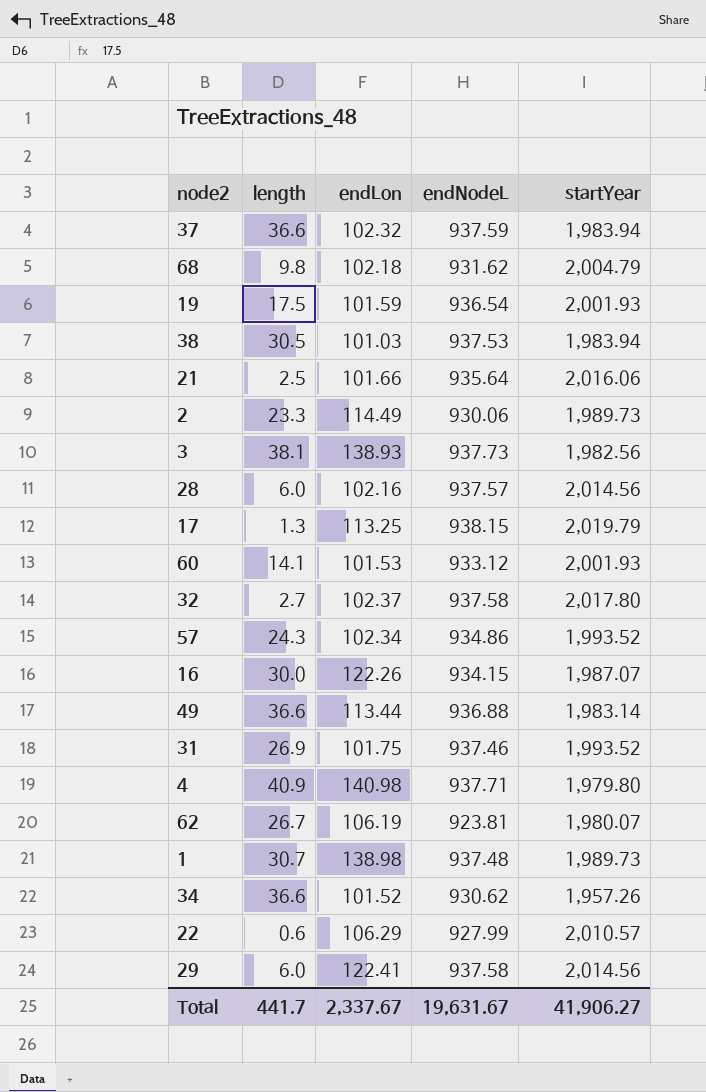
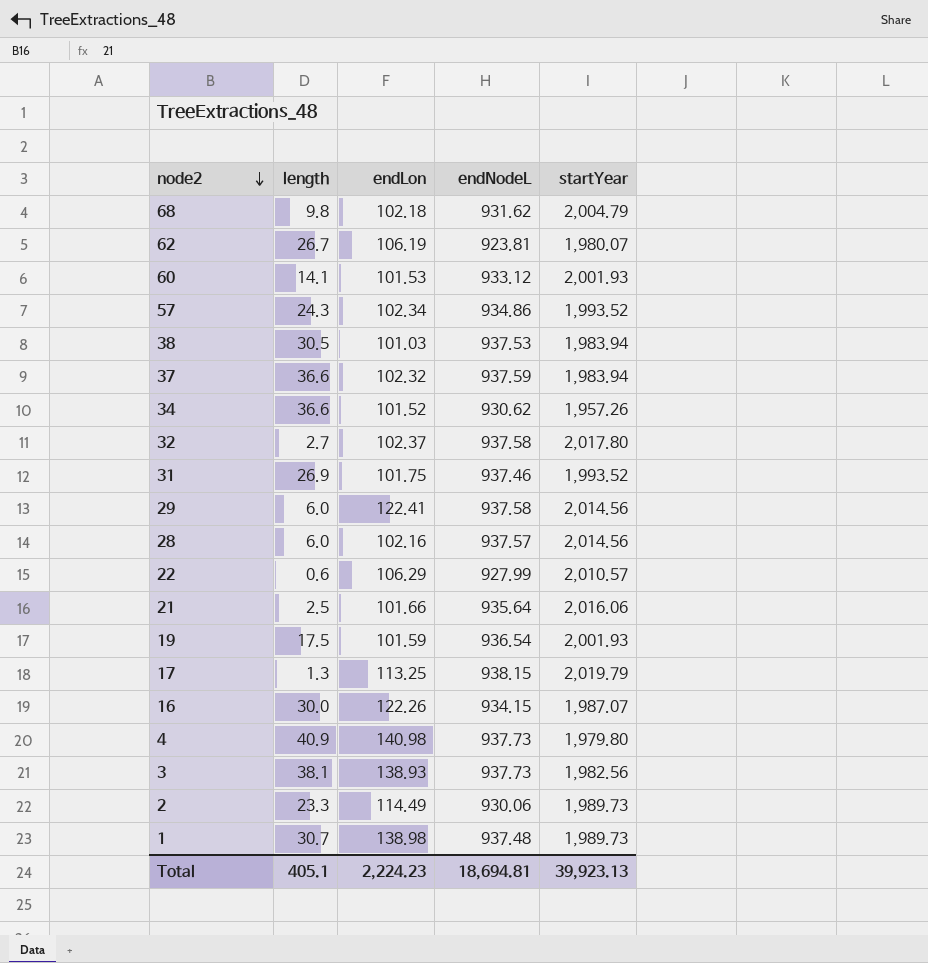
row order: none -> node2 descending
row 49: 36.6 | 113.44 | 936.88 | 1,983.14 -> none
4 | endNodeL: 937.71 -> 937.73
Total | length: 441.7 -> 405.1
Total | endLon: 2,337.67 -> 2,224.23
Total | endNodeL: 19,631.67 -> 18,694.81
Total | startYear: 41,906.27 -> 39,923.13

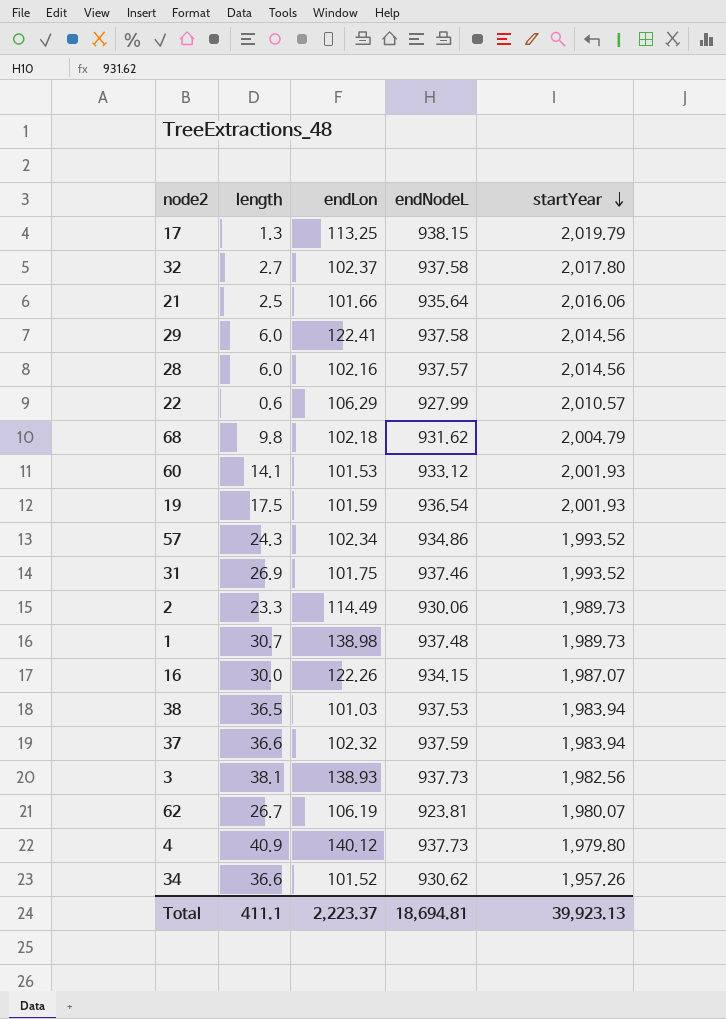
row order: node2 descending -> startYear descending
38 | length: 30.5 -> 36.5
4 | endLon: 140.98 -> 140.12
Total | length: 405.1 -> 411.1
Total | endLon: 2,224.23 -> 2,223.37

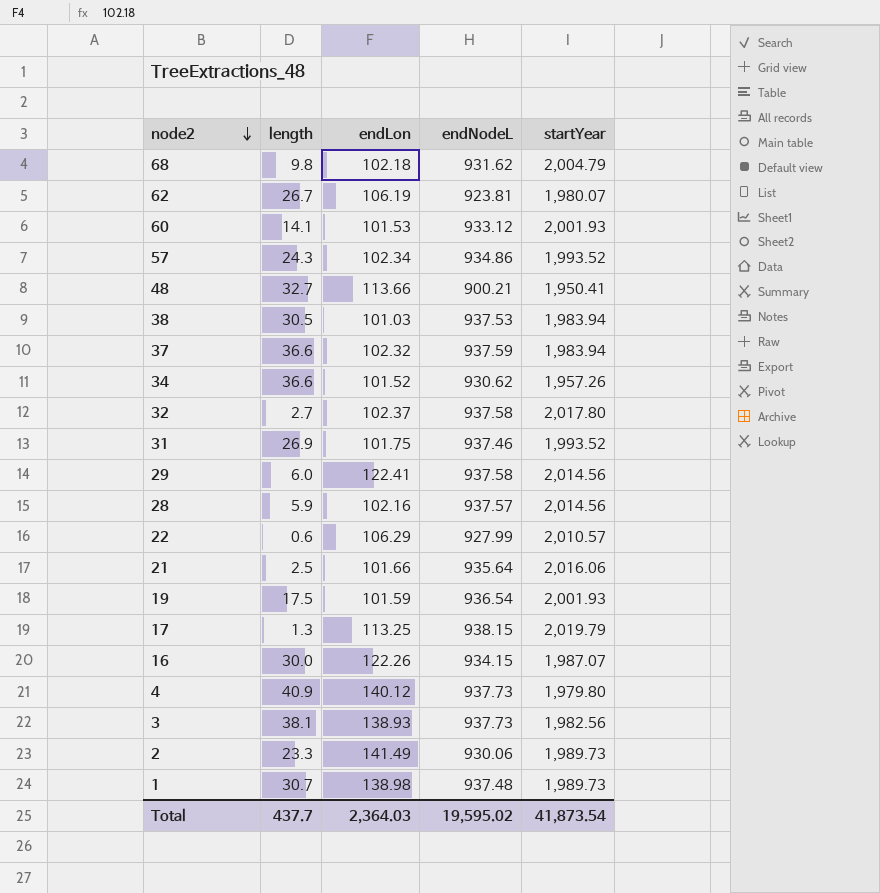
row order: startYear descending -> node2 descending
row 48: none -> 32.7 | 113.66 | 900.21 | 1,950.41
38 | length: 36.5 -> 30.5
28 | length: 6.0 -> 5.9
2 | endLon: 114.49 -> 141.49
Total | length: 411.1 -> 437.7
Total | endLon: 2,223.37 -> 2,364.03
Total | endNodeL: 18,694.81 -> 19,595.02
Total | startYear: 39,923.13 -> 41,873.54

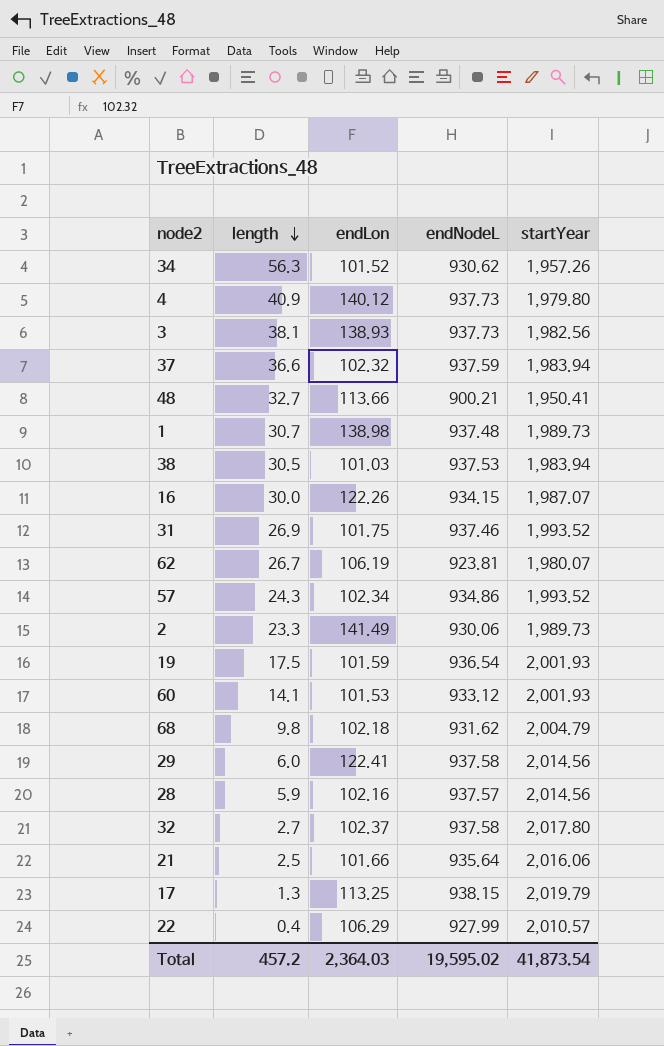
row order: node2 descending -> length descending
34 | length: 36.6 -> 56.3
22 | length: 0.6 -> 0.4
Total | length: 437.7 -> 457.2

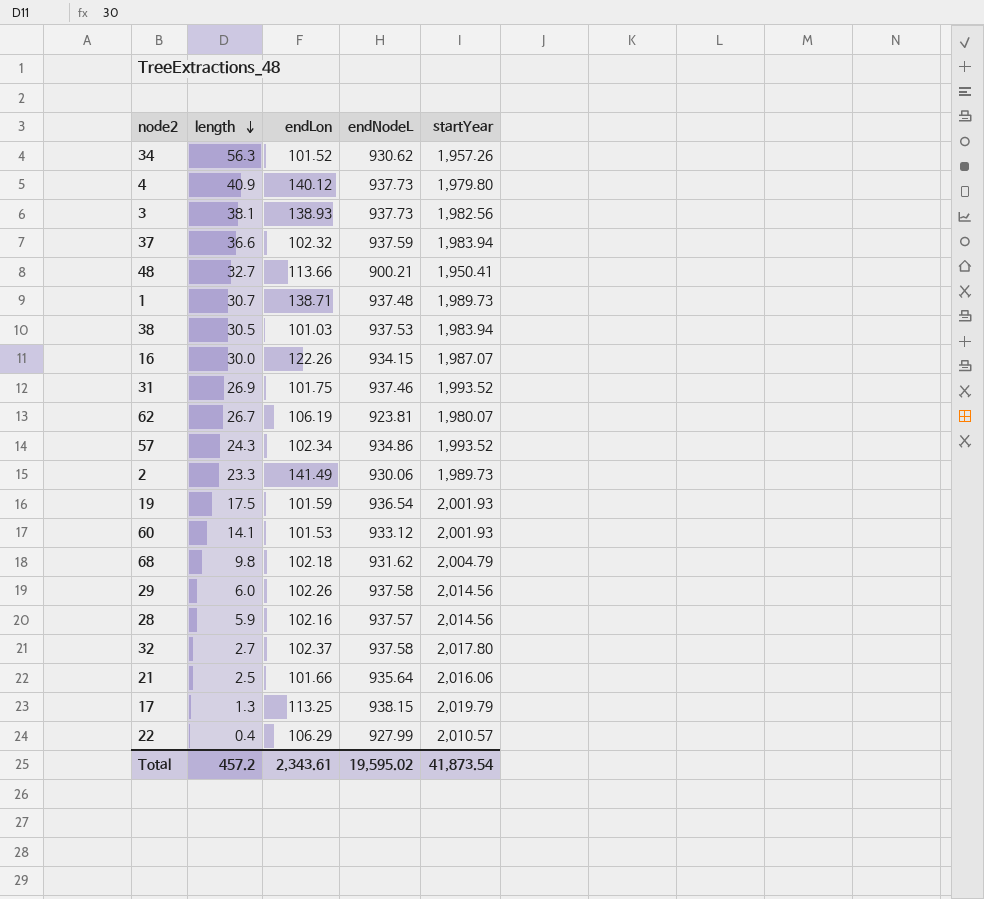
1 | endLon: 138.98 -> 138.71
29 | endLon: 122.41 -> 102.26
Total | endLon: 2,364.03 -> 2,343.61

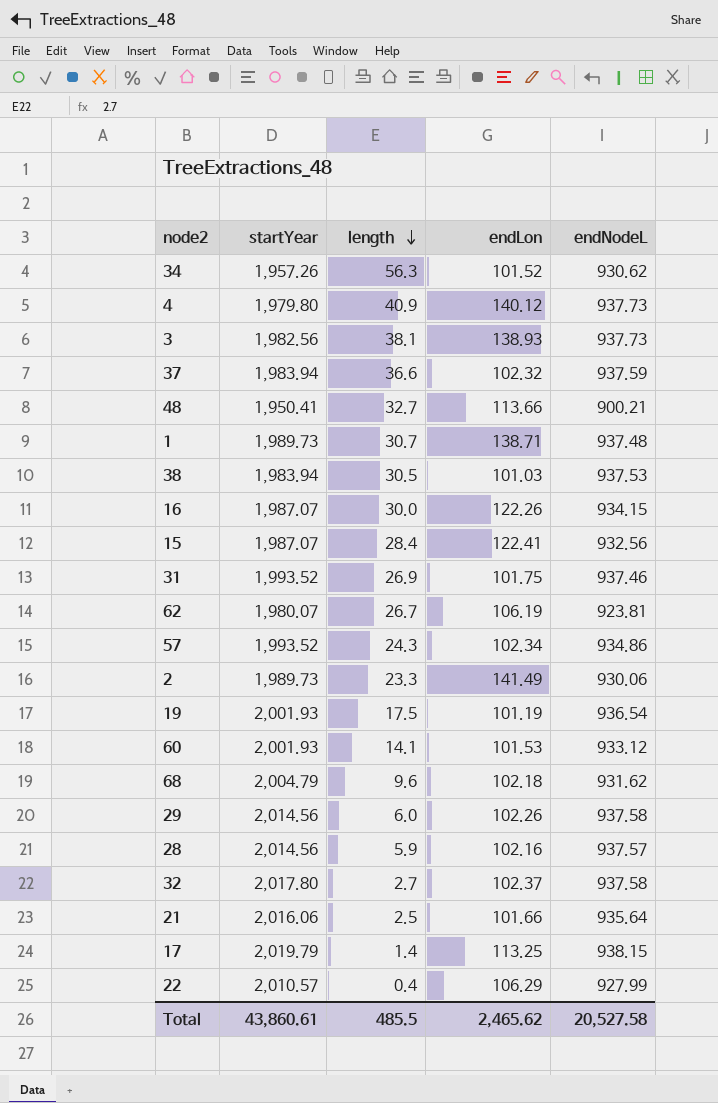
column startYear | position: 5 -> 2
row 15: none -> 1,987.07 | 28.4 | 122.41 | 932.56
19 | endLon: 101.59 -> 101.19
68 | length: 9.8 -> 9.6
17 | length: 1.3 -> 1.4
Total | startYear: 41,873.54 -> 43,860.61
Total | length: 457.2 -> 485.5
Total | endLon: 2,343.61 -> 2,465.62
Total | endNodeL: 19,595.02 -> 20,527.58

